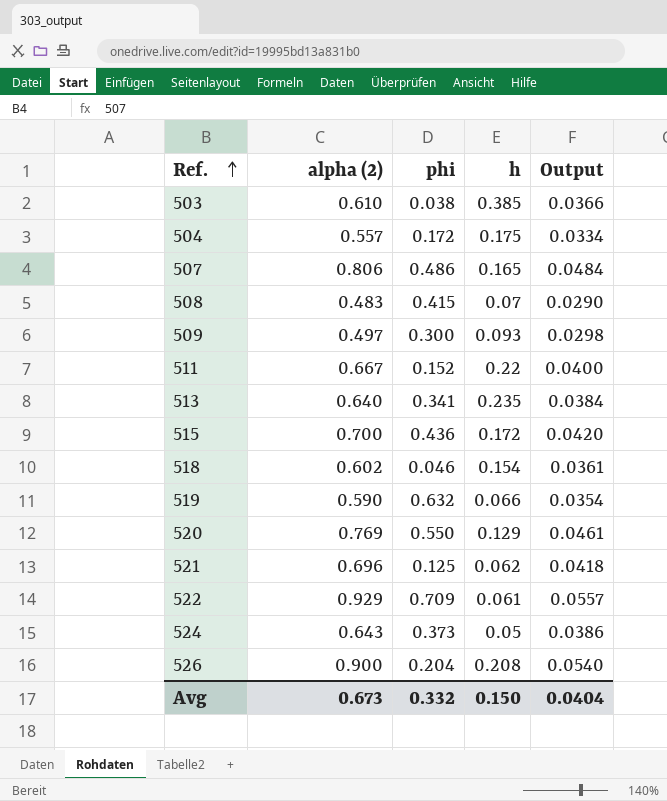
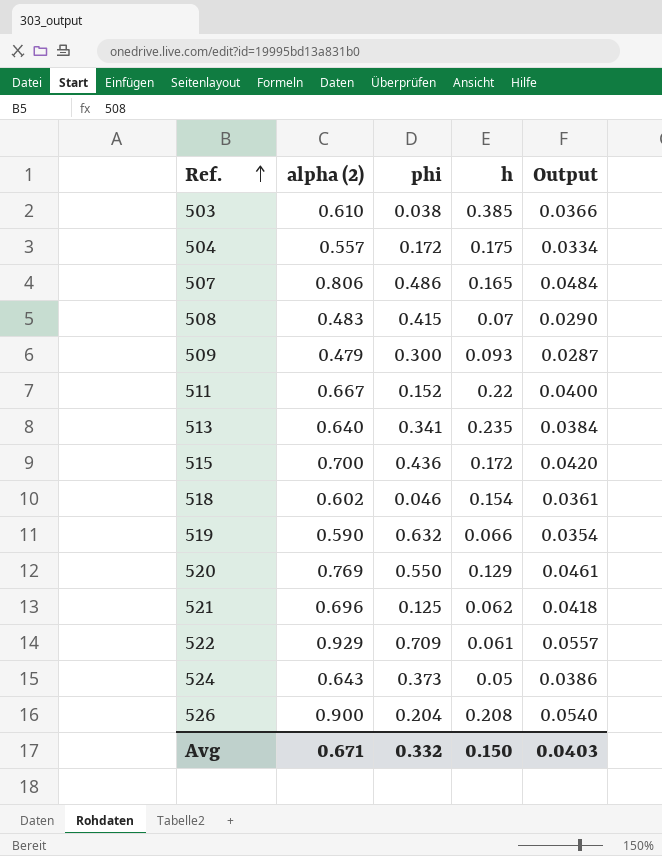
509 | alpha (2): 0.497 -> 0.479
509 | Output: 0.0298 -> 0.0287
Avg | alpha (2): 0.673 -> 0.671
Avg | Output: 0.0404 -> 0.0403

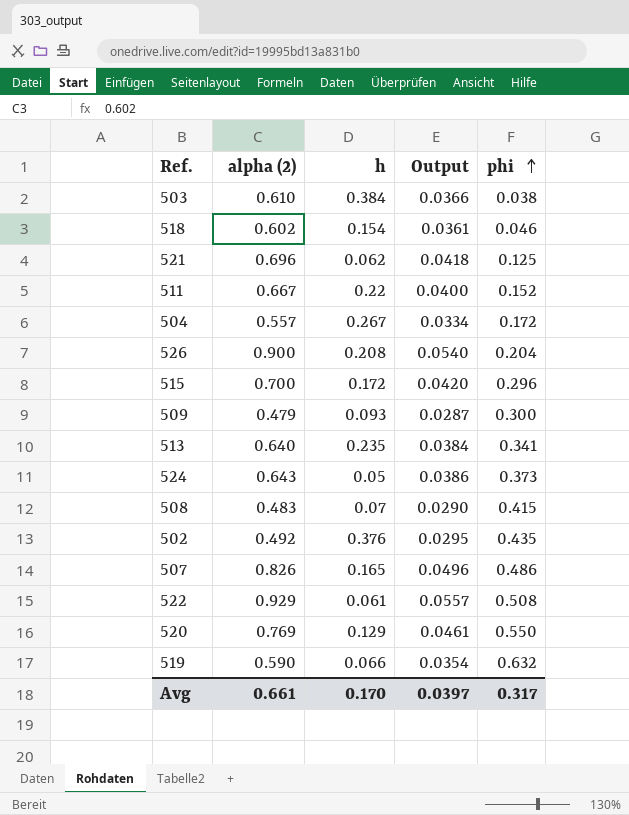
row order: Ref. ascending -> phi ascending
column phi | position: 3 -> 5
503 | h: 0.385 -> 0.384
504 | h: 0.175 -> 0.267
515 | phi: 0.436 -> 0.296
row 502: none -> 0.492 | 0.376 | 0.0295 | 0.435
507 | alpha (2): 0.806 -> 0.826
507 | Output: 0.0484 -> 0.0496
522 | phi: 0.709 -> 0.508
Avg | alpha (2): 0.671 -> 0.661
Avg | h: 0.150 -> 0.170
Avg | Output: 0.0403 -> 0.0397
Avg | phi: 0.332 -> 0.317

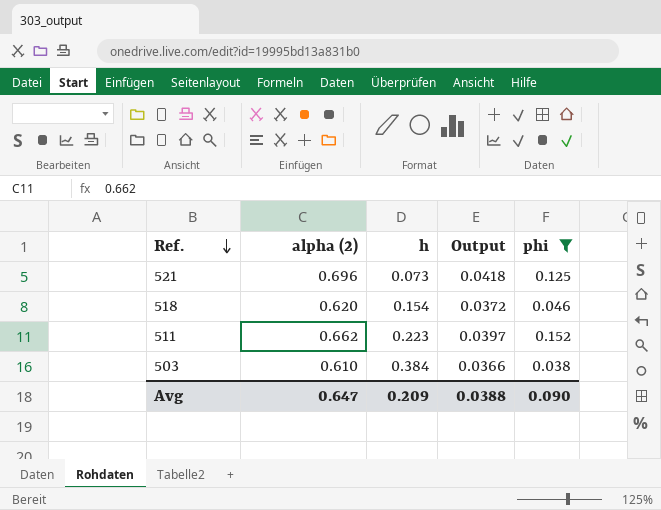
filter: none -> phi <= 0.152
row order: phi ascending -> Ref. descending
521 | h: 0.062 -> 0.073
518 | alpha (2): 0.602 -> 0.620
518 | Output: 0.0361 -> 0.0372
511 | alpha (2): 0.667 -> 0.662
511 | h: 0.22 -> 0.223
511 | Output: 0.0400 -> 0.0397
Avg | alpha (2): 0.661 -> 0.647
Avg | h: 0.170 -> 0.209
Avg | Output: 0.0397 -> 0.0388
Avg | phi: 0.317 -> 0.090

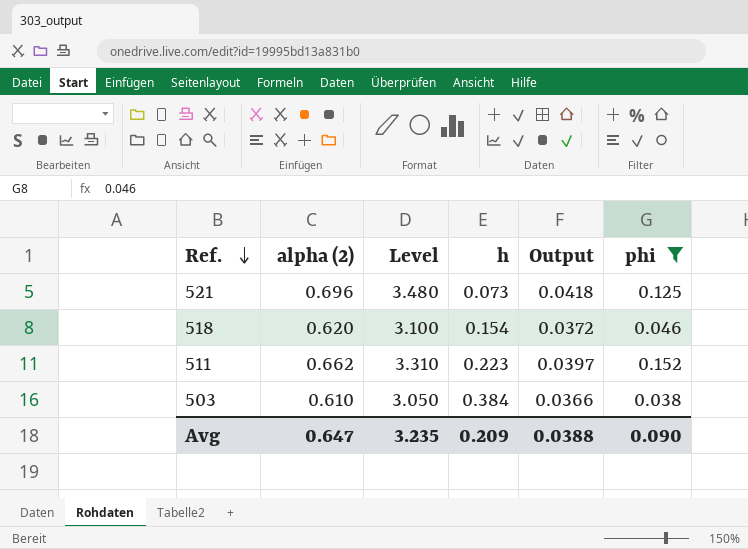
column Level | formula: none -> [alpha (2)] * 5

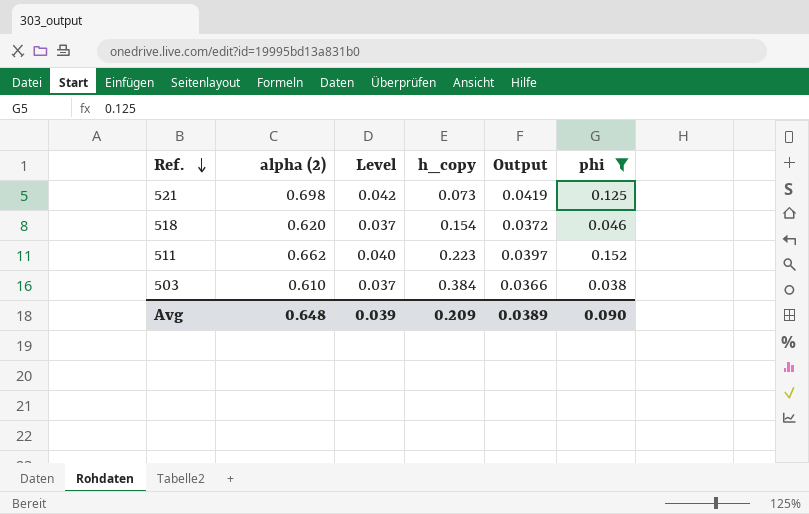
column Level | formula: [alpha (2)] * 5 -> [alpha (2)] * 0.06
column name: h -> h_copy
521 | alpha (2): 0.696 -> 0.698
521 | Output: 0.0418 -> 0.0419
Avg | alpha (2): 0.647 -> 0.648
Avg | Level: 3.235 -> 0.039
Avg | Output: 0.0388 -> 0.0389

